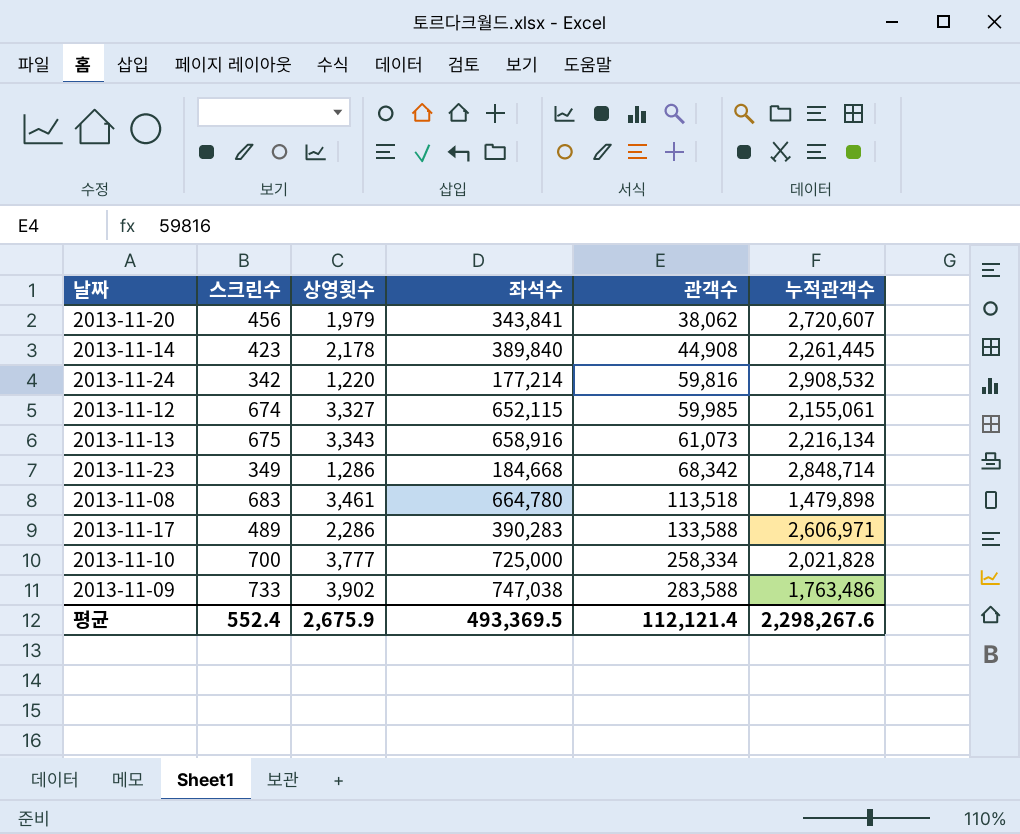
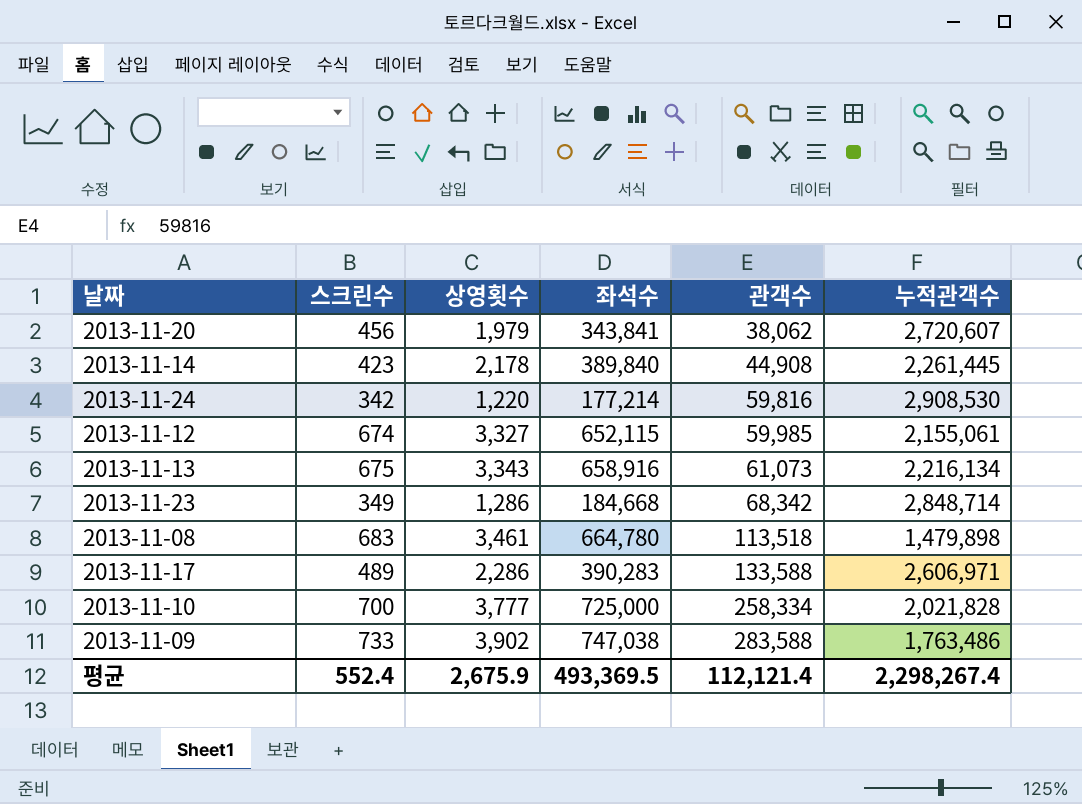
2013-11-24 | 누적관객수: 2,908,532 -> 2,908,530
평균 | 누적관객수: 2,298,267.6 -> 2,298,267.4

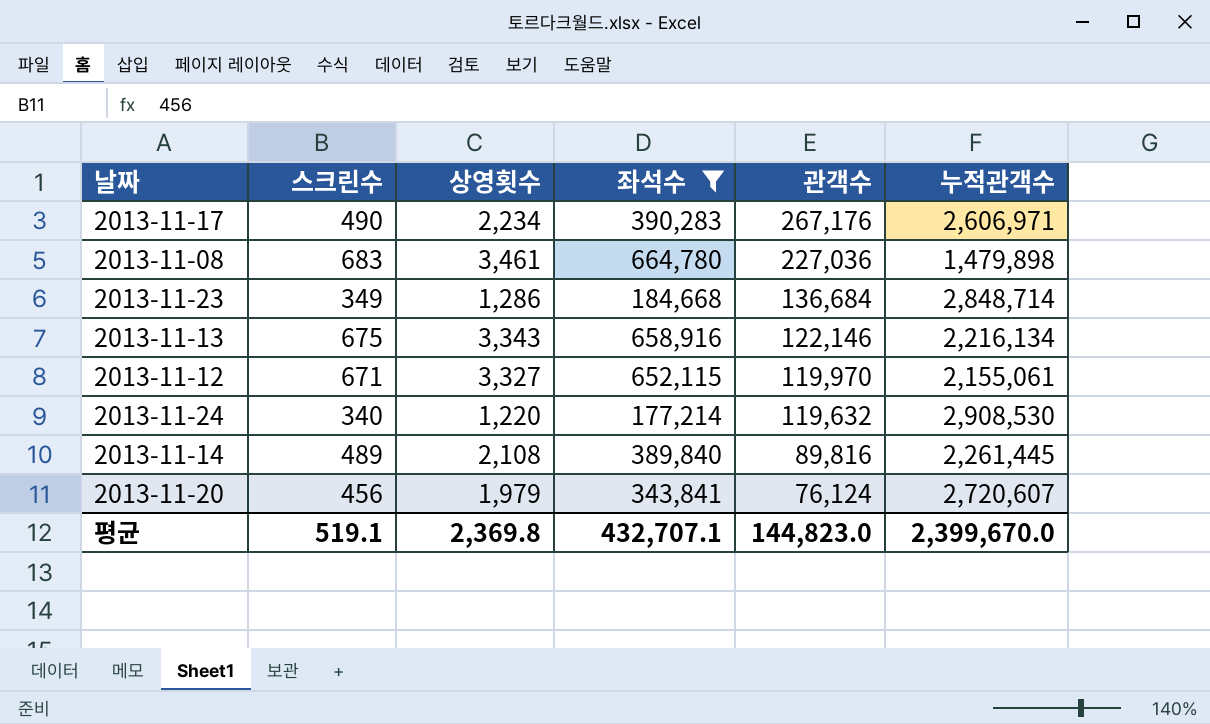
filter: none -> 좌석수 <= 664,780
row order: 관객수 ascending -> 관객수 descending
2013-11-17 | 스크린수: 489 -> 490
2013-11-17 | 상영횟수: 2,286 -> 2,234
2013-11-17 | 관객수: 133,588 -> 267,176
2013-11-08 | 관객수: 113,518 -> 227,036
2013-11-23 | 관객수: 68,342 -> 136,684
2013-11-13 | 관객수: 61,073 -> 122,146
2013-11-12 | 스크린수: 674 -> 671
2013-11-12 | 관객수: 59,985 -> 119,970
2013-11-24 | 스크린수: 342 -> 340
2013-11-24 | 관객수: 59,816 -> 119,632
2013-11-14 | 스크린수: 423 -> 489
2013-11-14 | 상영횟수: 2,178 -> 2,108
2013-11-14 | 관객수: 44,908 -> 89,816
2013-11-20 | 관객수: 38,062 -> 76,124
평균 | 스크린수: 552.4 -> 519.1
평균 | 상영횟수: 2,675.9 -> 2,369.8
평균 | 좌석수: 493,369.5 -> 432,707.1
평균 | 관객수: 112,121.4 -> 144,823.0
평균 | 누적관객수: 2,298,267.4 -> 2,399,670.0

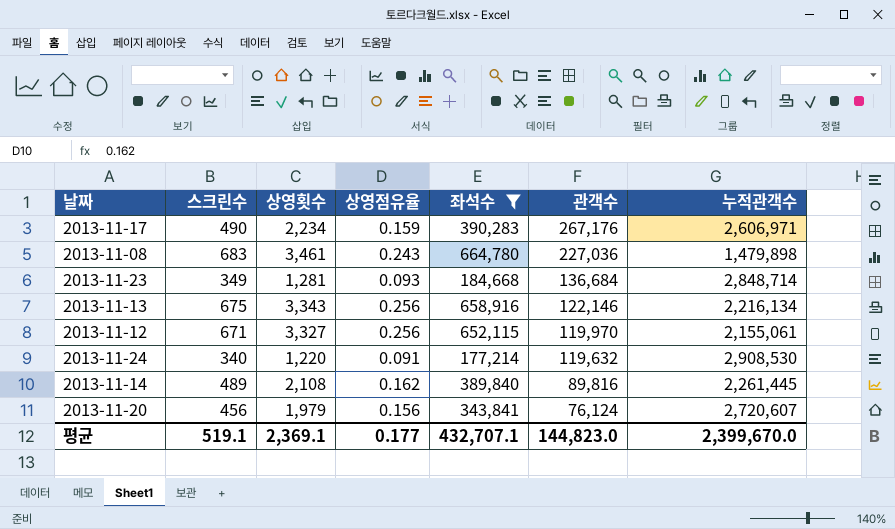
column 상영점유율 | position: none -> 4
2013-11-23 | 상영횟수: 1,286 -> 1,281
평균 | 상영횟수: 2,369.8 -> 2,369.1

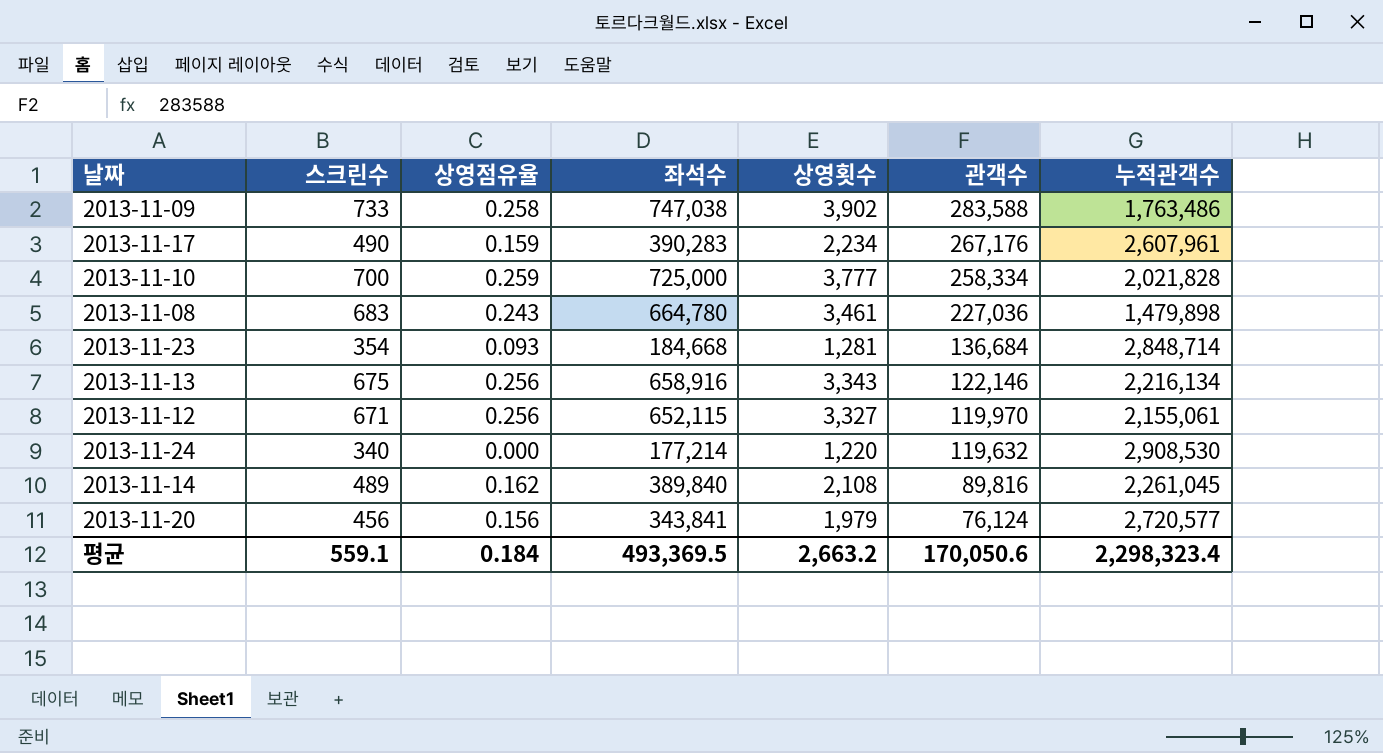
filter: 좌석수 <= 664,780 -> none
column 상영횟수 | position: 3 -> 5
2013-11-17 | 누적관객수: 2,606,971 -> 2,607,961
2013-11-23 | 스크린수: 349 -> 354
2013-11-24 | 상영점유율: 0.091 -> 0.000
2013-11-14 | 누적관객수: 2,261,445 -> 2,261,045
2013-11-20 | 누적관객수: 2,720,607 -> 2,720,577
평균 | 스크린수: 519.1 -> 559.1
평균 | 상영점유율: 0.177 -> 0.184
평균 | 좌석수: 432,707.1 -> 493,369.5
평균 | 상영횟수: 2,369.1 -> 2,663.2
평균 | 관객수: 144,823.0 -> 170,050.6
평균 | 누적관객수: 2,399,670.0 -> 2,298,323.4

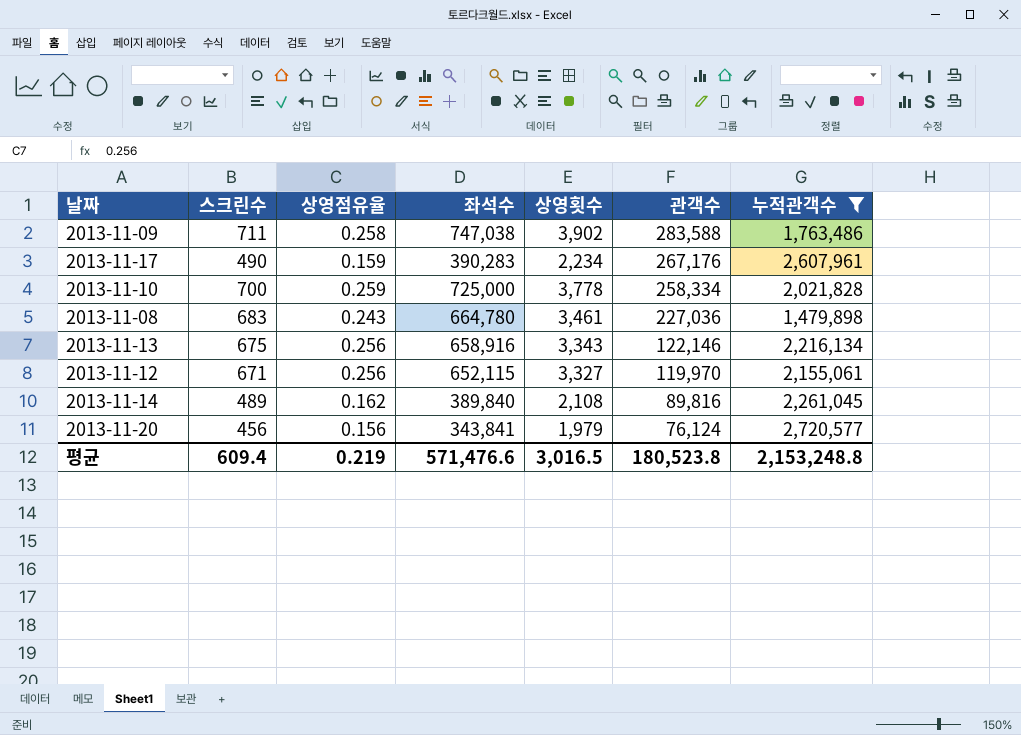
filter: none -> 누적관객수 <= 2,720,577
2013-11-09 | 스크린수: 733 -> 711
2013-11-10 | 상영횟수: 3,777 -> 3,778
평균 | 스크린수: 559.1 -> 609.4
평균 | 상영점유율: 0.184 -> 0.219
평균 | 좌석수: 493,369.5 -> 571,476.6
평균 | 상영횟수: 2,663.2 -> 3,016.5
평균 | 관객수: 170,050.6 -> 180,523.8
평균 | 누적관객수: 2,298,323.4 -> 2,153,248.8

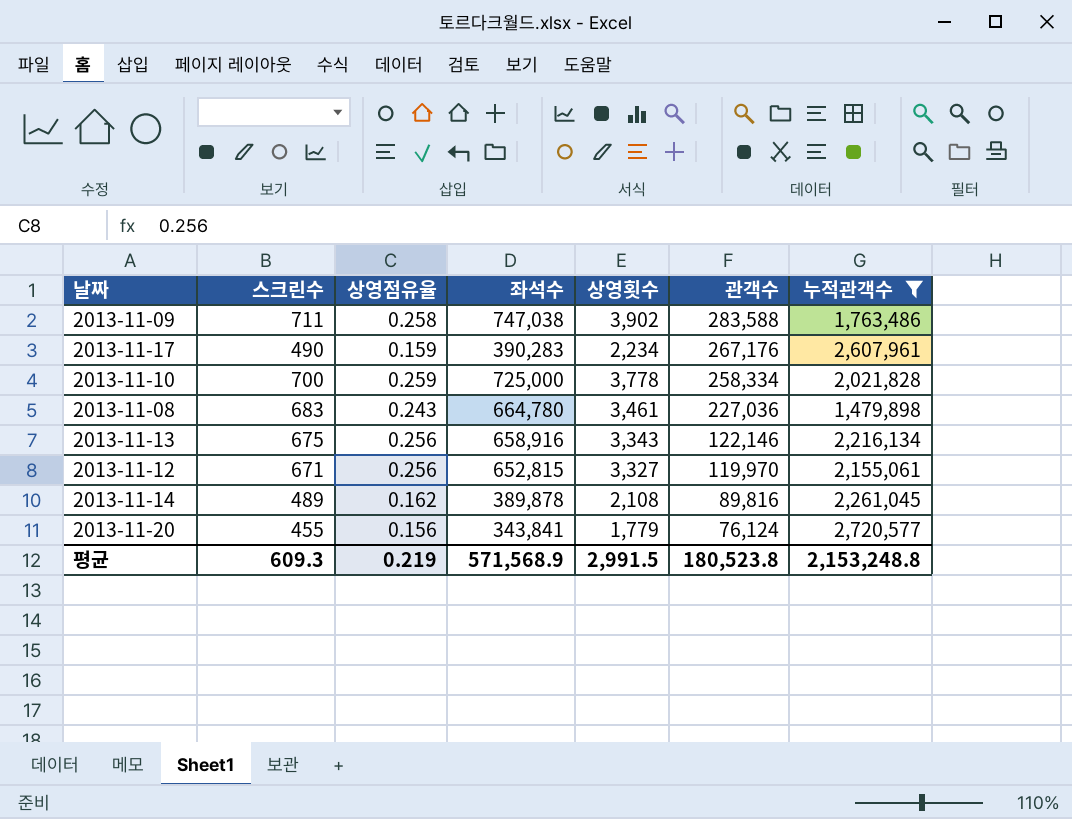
2013-11-12 | 좌석수: 652,115 -> 652,815
2013-11-14 | 좌석수: 389,840 -> 389,878
2013-11-20 | 스크린수: 456 -> 455
2013-11-20 | 상영횟수: 1,979 -> 1,779
평균 | 스크린수: 609.4 -> 609.3
평균 | 좌석수: 571,476.6 -> 571,568.9
평균 | 상영횟수: 3,016.5 -> 2,991.5

